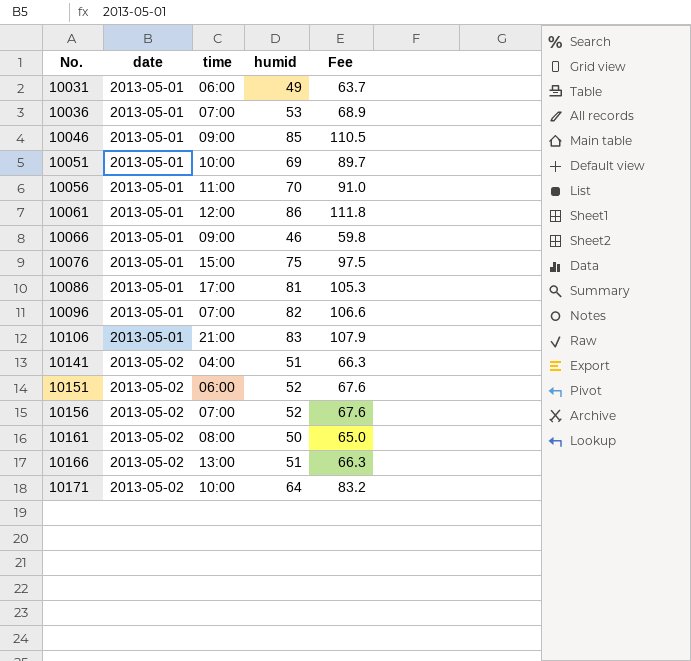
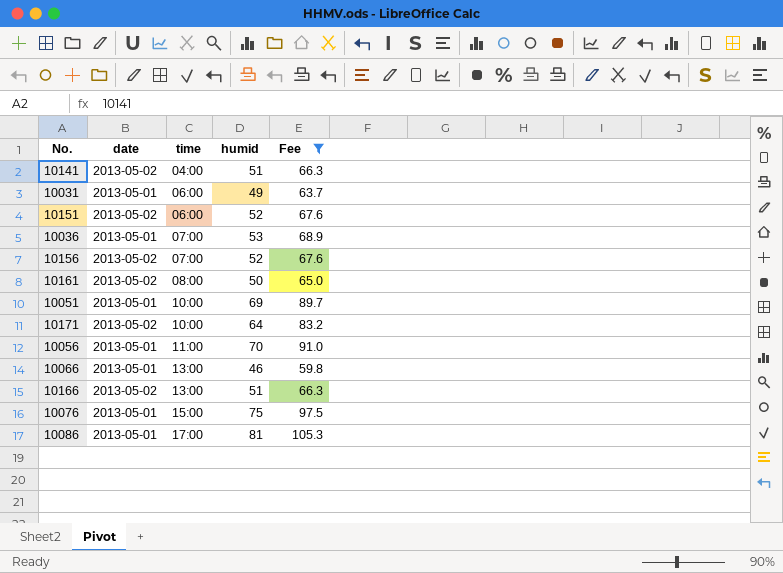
filter: none -> Fee <= 105.3
row order: No. ascending -> time ascending
10066 | time: 09:00 -> 13:00

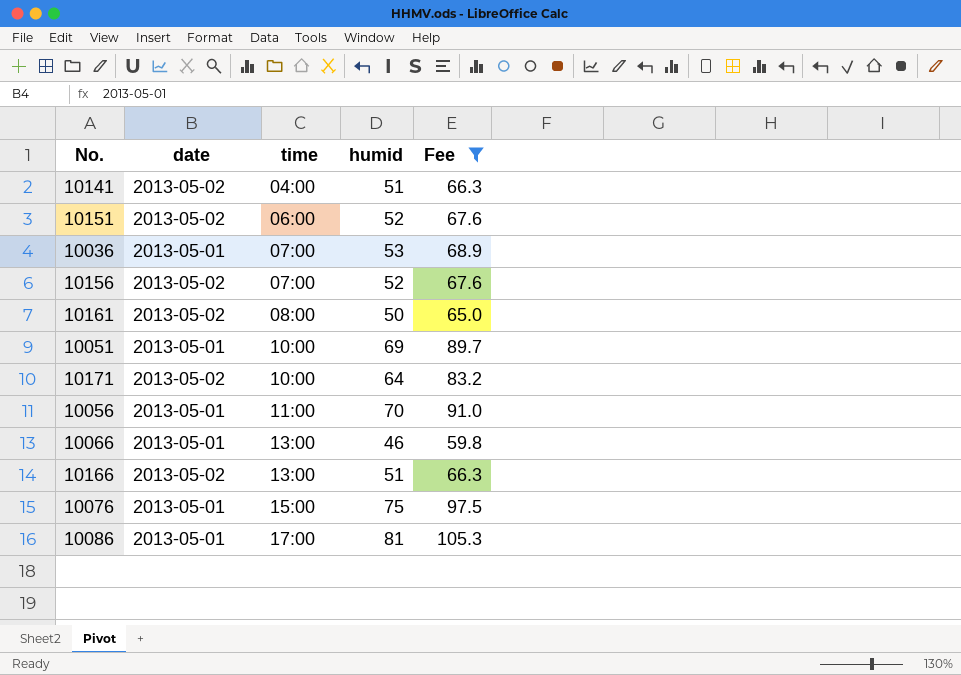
row 10031: 2013-05-01 | 06:00 | 49 | 63.7 -> none

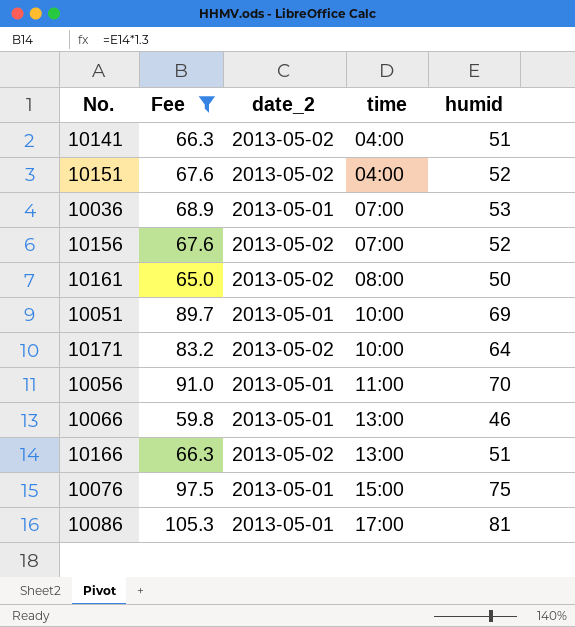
column Fee | position: 5 -> 2
column name: date -> date_2
10151 | time: 06:00 -> 04:00

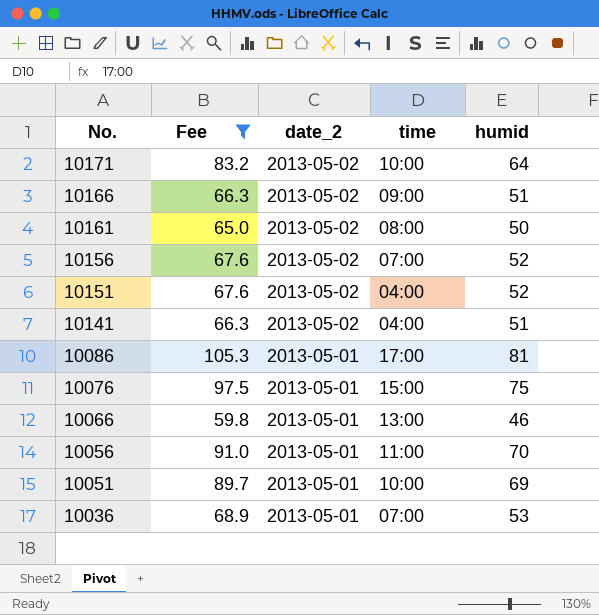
row order: time ascending -> No. descending
10166 | time: 13:00 -> 09:00

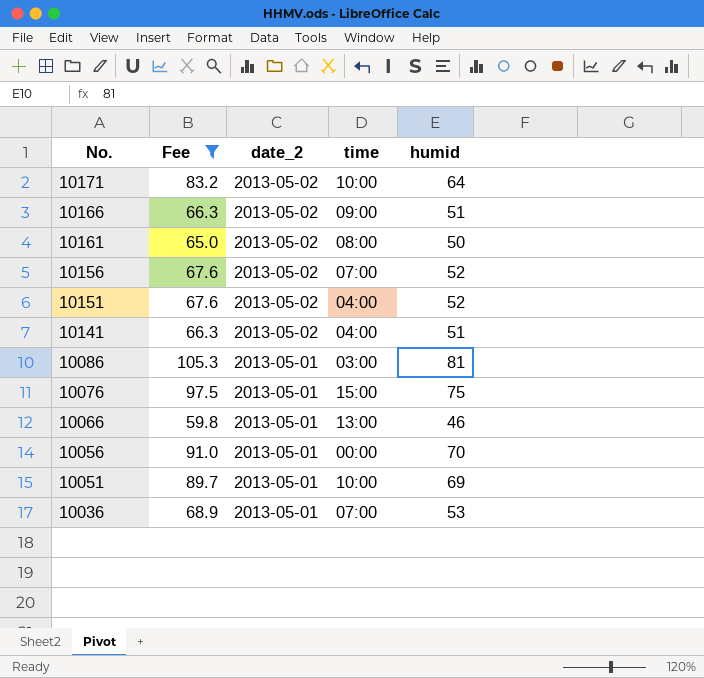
10086 | time: 17:00 -> 03:00
10056 | time: 11:00 -> 00:00

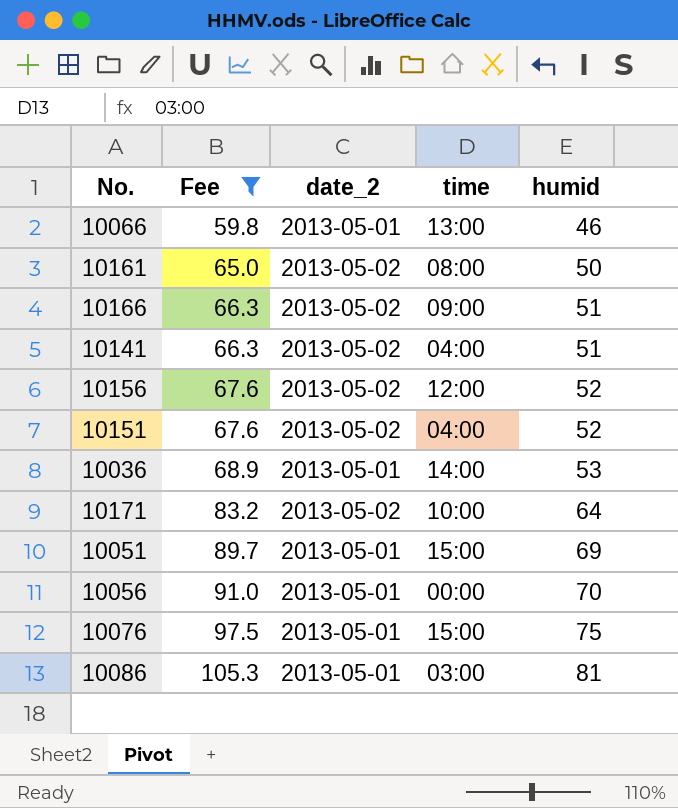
row order: No. descending -> Fee ascending
10156 | time: 07:00 -> 12:00
10036 | time: 07:00 -> 14:00
10051 | time: 10:00 -> 15:00

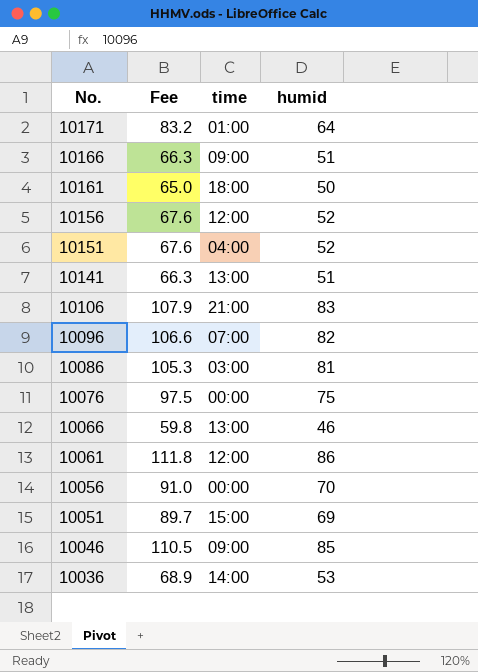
filter: Fee <= 105.3 -> none
row order: Fee ascending -> No. descending
column date_2 | position: 3 -> none
10171 | time: 10:00 -> 01:00
10161 | time: 08:00 -> 18:00
10141 | time: 04:00 -> 13:00
10076 | time: 15:00 -> 00:00

